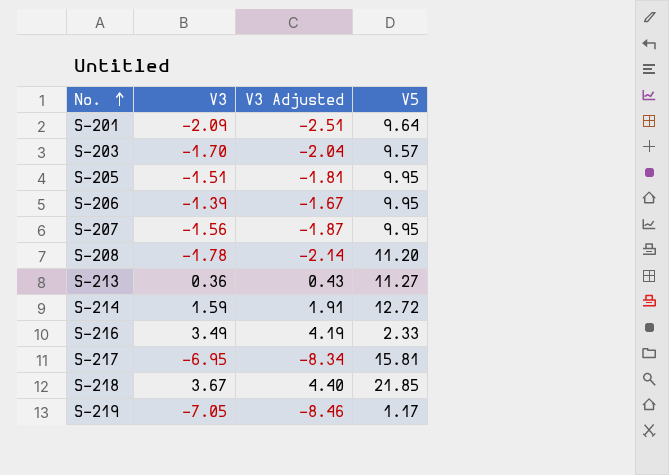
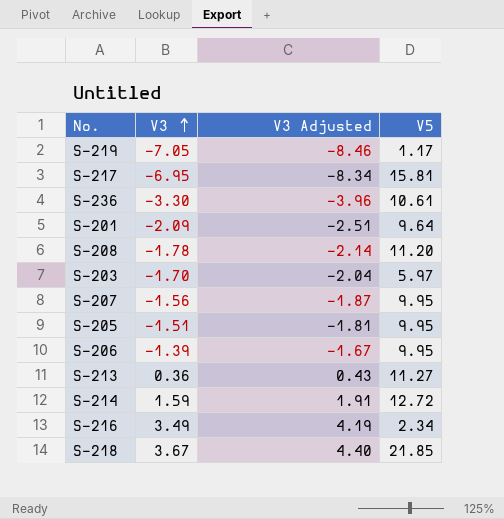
row order: No. ascending -> V3 ascending
row S-236: none -> -3.30 | -3.96 | 10.61
S-203 | V5: 9.57 -> 5.97
S-216 | V5: 2.33 -> 2.34

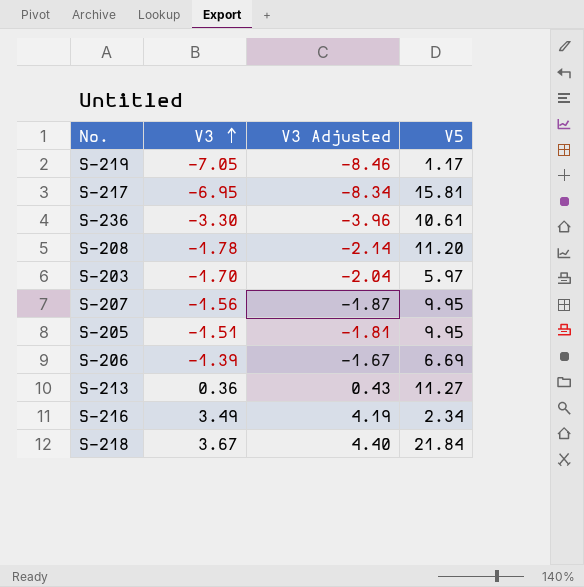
row S-201: -2.09 | -2.51 | 9.64 -> none
row S-214: 1.59 | 1.91 | 12.72 -> none
S-206 | V5: 9.95 -> 6.69
S-218 | V5: 21.85 -> 21.84

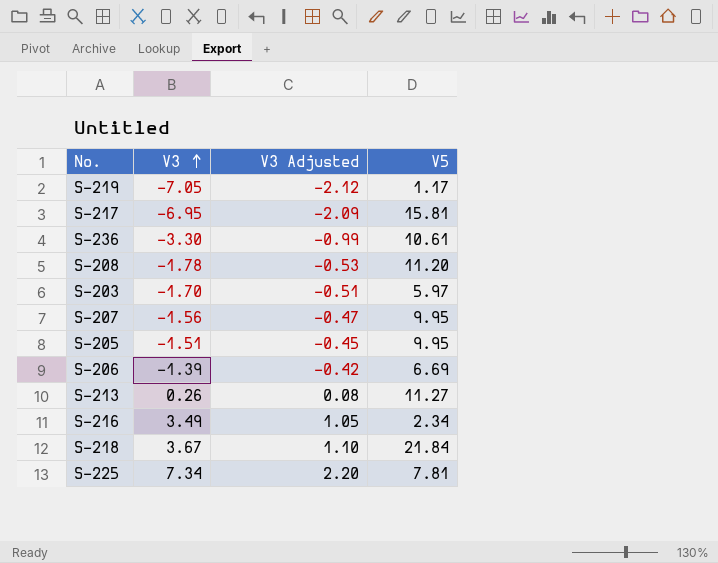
column V3 Adjusted | formula: [V3] * 1.2 -> [V3] * 0.3
S-213 | V3: 0.36 -> 0.26
row S-225: none -> 7.34 | 2.20 | 7.81

